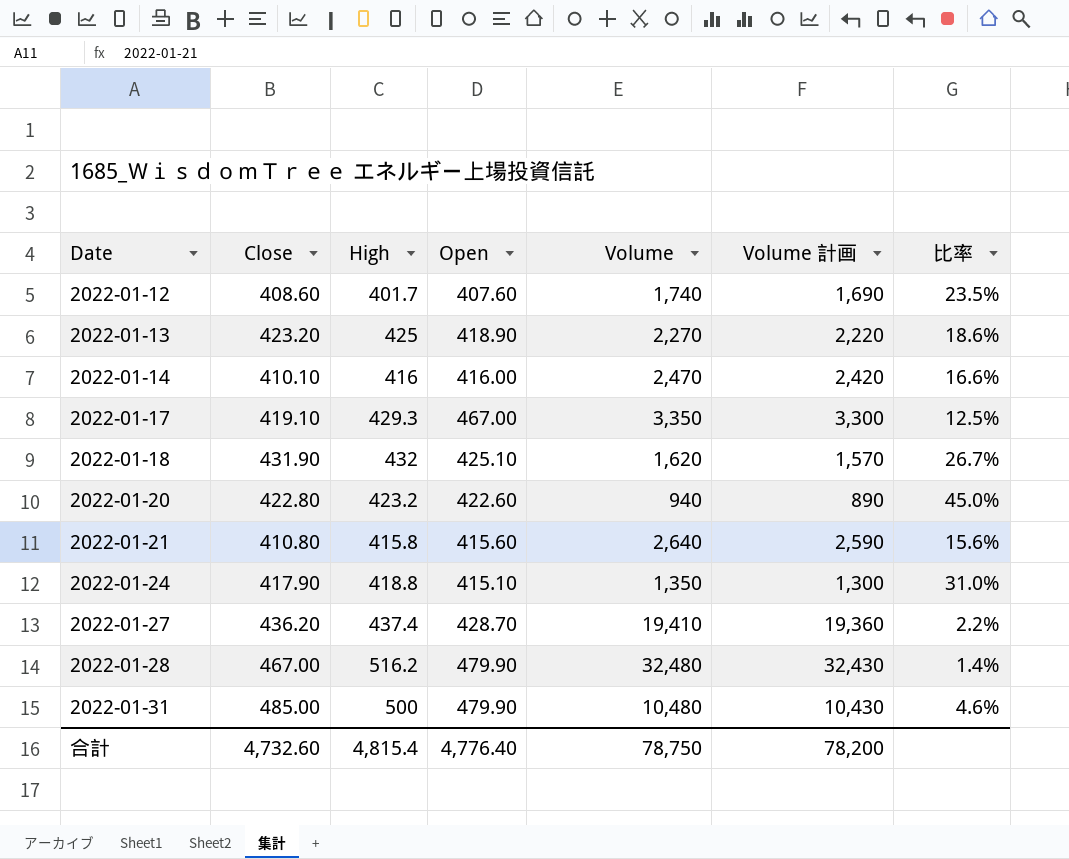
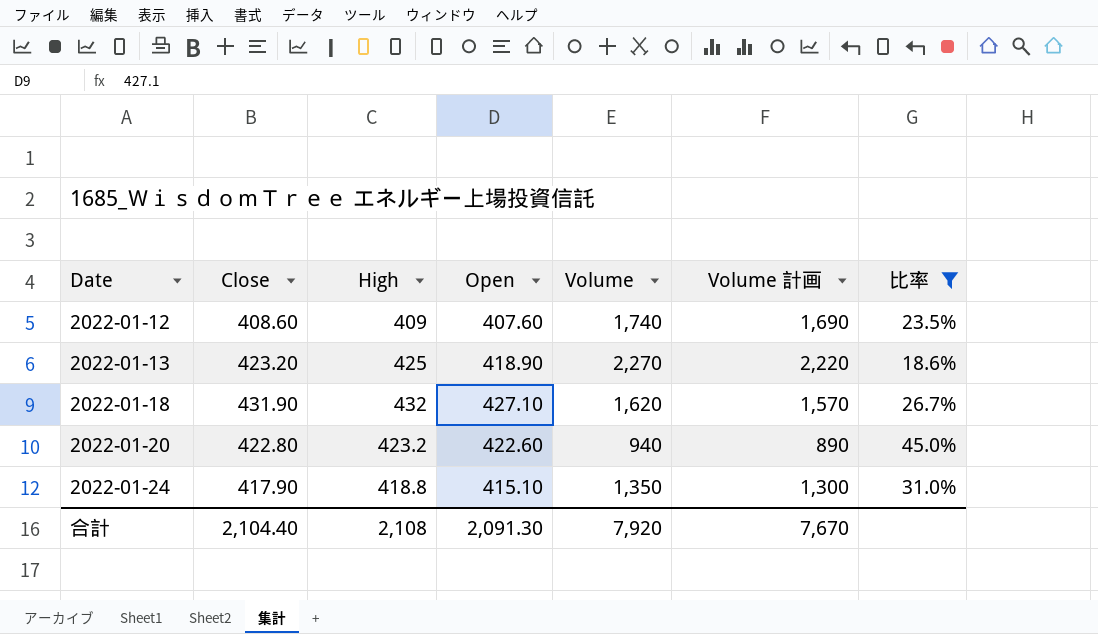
filter: none -> 比率 >= 18.6%
2022-01-12 | High: 401.7 -> 409
2022-01-18 | Open: 425.10 -> 427.10
合計 | Close: 4,732.60 -> 2,104.40
合計 | High: 4,815.4 -> 2,108
合計 | Open: 4,776.40 -> 2,091.30
合計 | Volume: 78,750 -> 7,920
合計 | Volume 計画: 78,200 -> 7,670

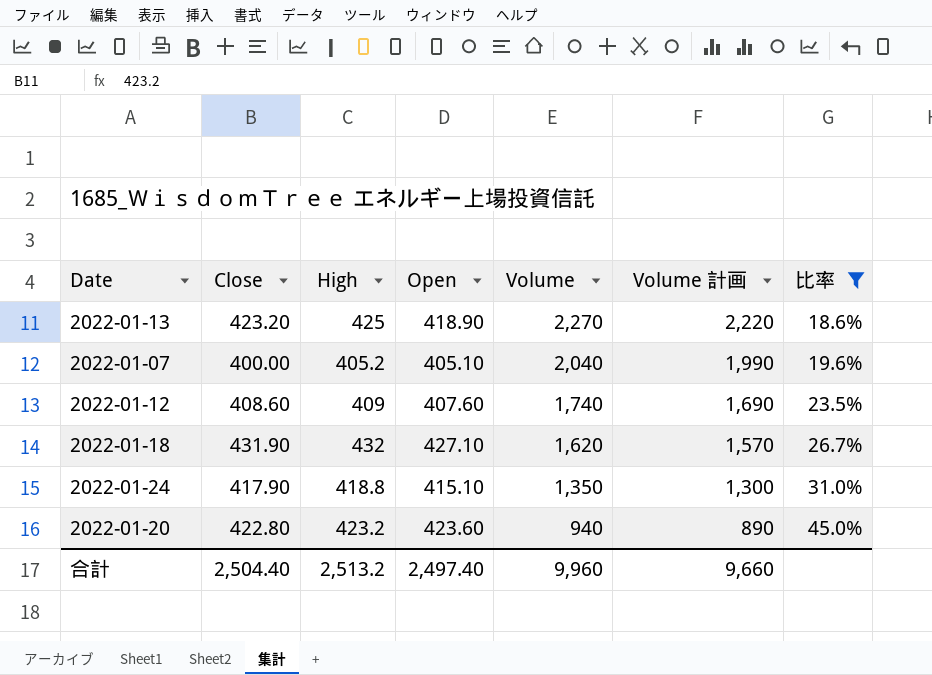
row order: Date ascending -> Volume descending
row 2022-01-07: none -> 400.00 | 405.2 | 405.10 | 2,040 | 1,990 | 19.6%
2022-01-20 | Open: 422.60 -> 423.60
合計 | Close: 2,104.40 -> 2,504.40
合計 | High: 2,108 -> 2,513.2
合計 | Open: 2,091.30 -> 2,497.40
合計 | Volume: 7,920 -> 9,960
合計 | Volume 計画: 7,670 -> 9,660

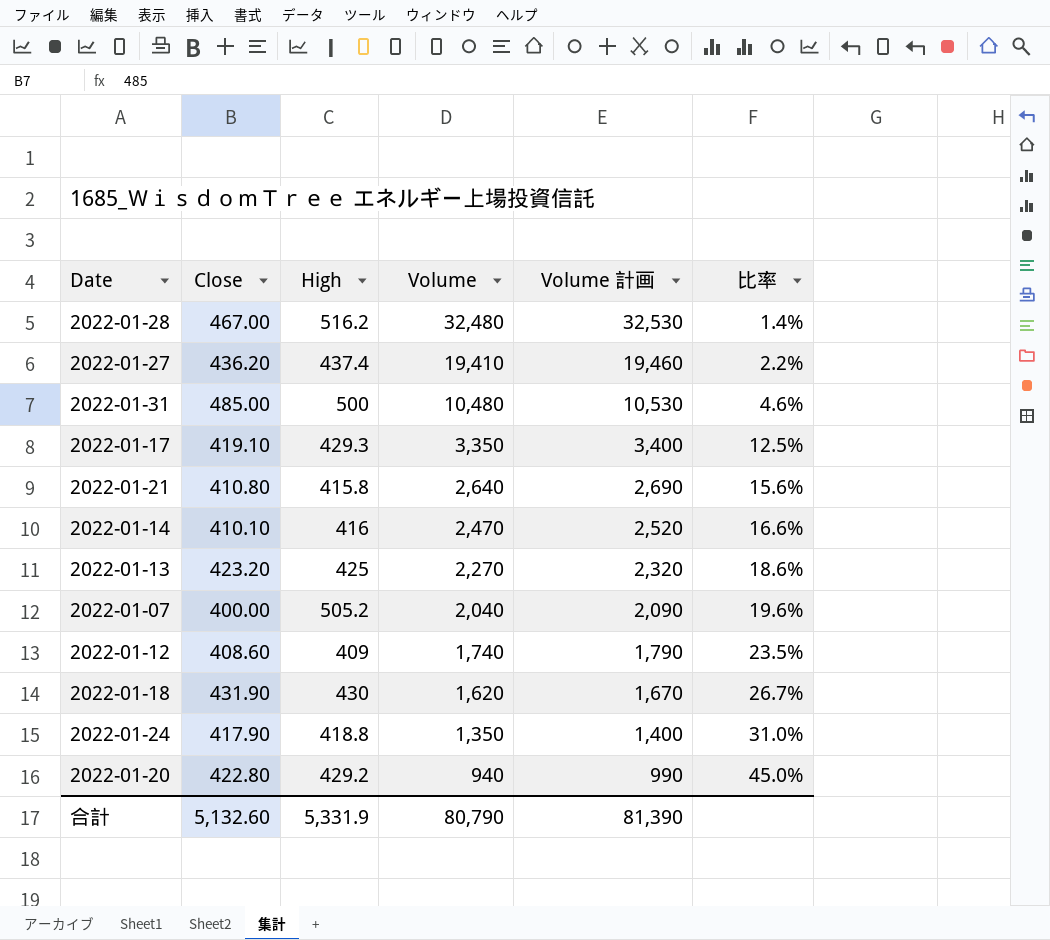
filter: 比率 >= 18.6% -> none
column Open | position: 4 -> none
column Volume 計画 | formula: [Volume] - 50 -> [Volume] + 50
2022-01-07 | High: 405.2 -> 505.2
2022-01-18 | High: 432 -> 430
2022-01-20 | High: 423.2 -> 429.2
合計 | Close: 2,504.40 -> 5,132.60
合計 | High: 2,513.2 -> 5,331.9
合計 | Volume: 9,960 -> 80,790
合計 | Volume 計画: 9,660 -> 81,390

